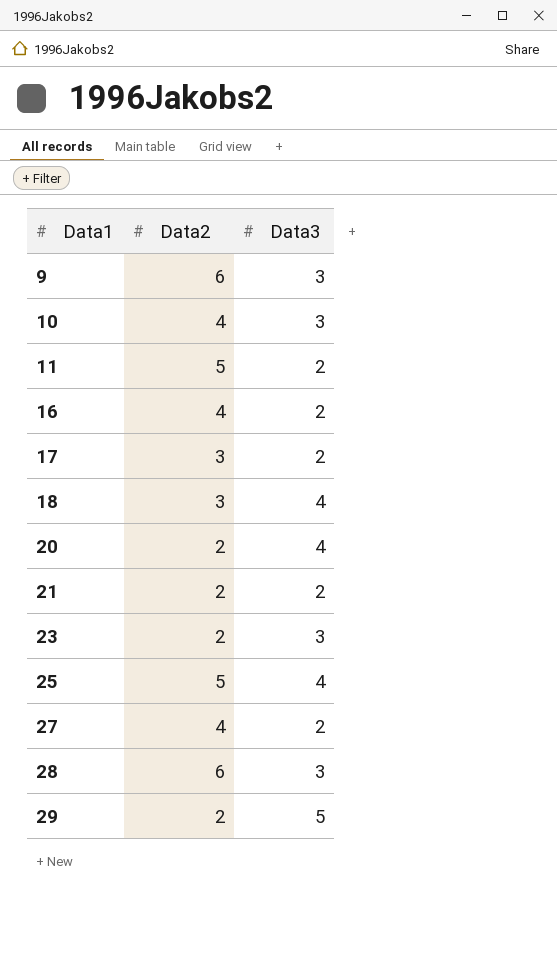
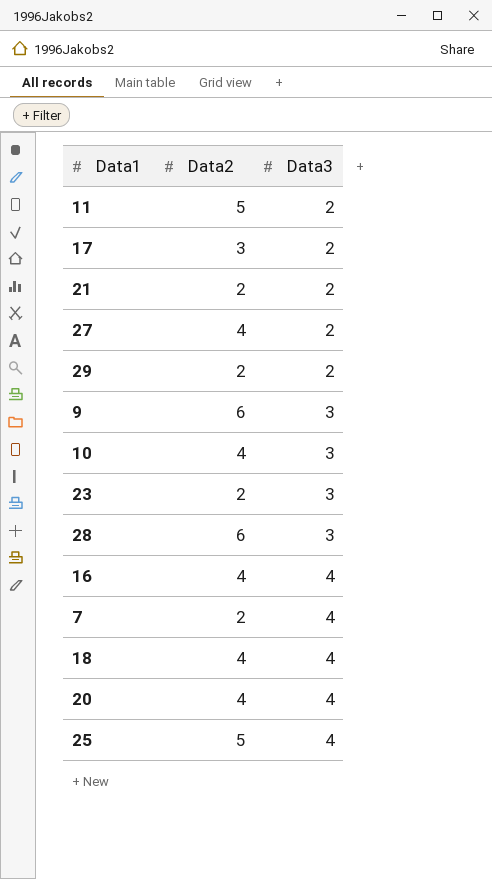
row order: Data1 ascending -> Data3 ascending
29 | Data3: 5 -> 2
16 | Data3: 2 -> 4
row 7: none -> 2 | 4
18 | Data2: 3 -> 4
20 | Data2: 2 -> 4

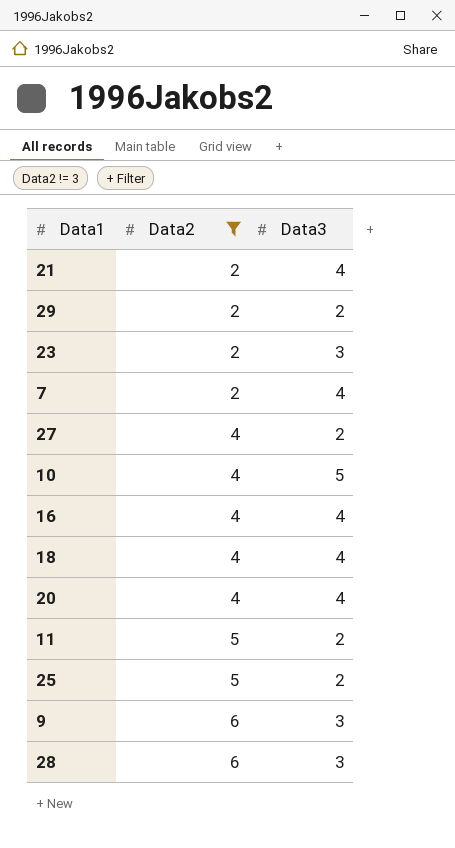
filter: none -> Data2 != 3
row order: Data3 ascending -> Data2 ascending
21 | Data3: 2 -> 4
10 | Data3: 3 -> 5
25 | Data3: 4 -> 2

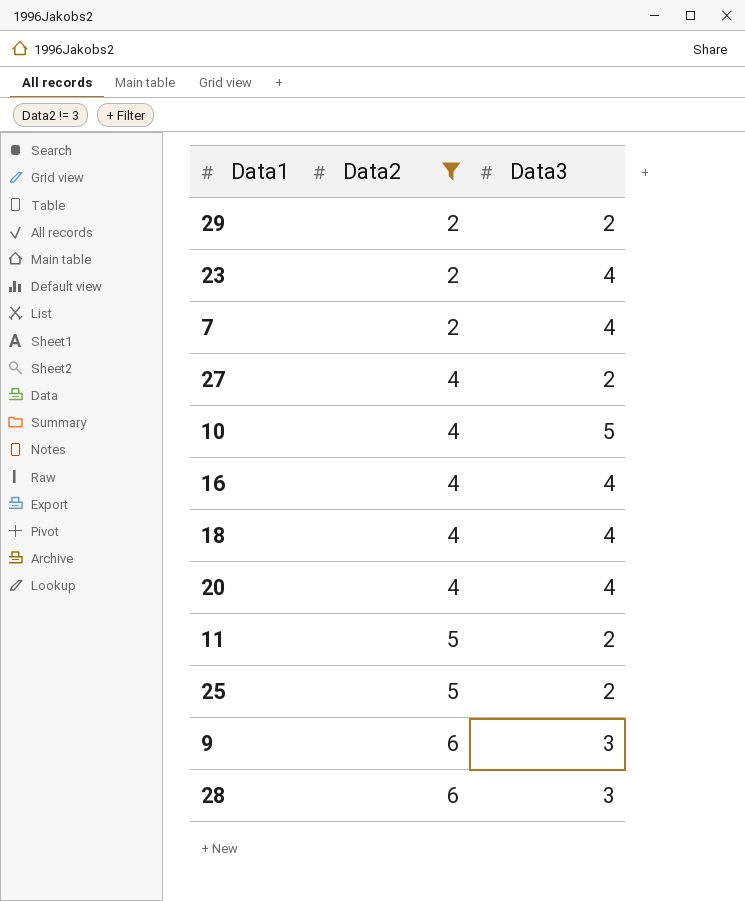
row 21: 2 | 4 -> none
23 | Data3: 3 -> 4

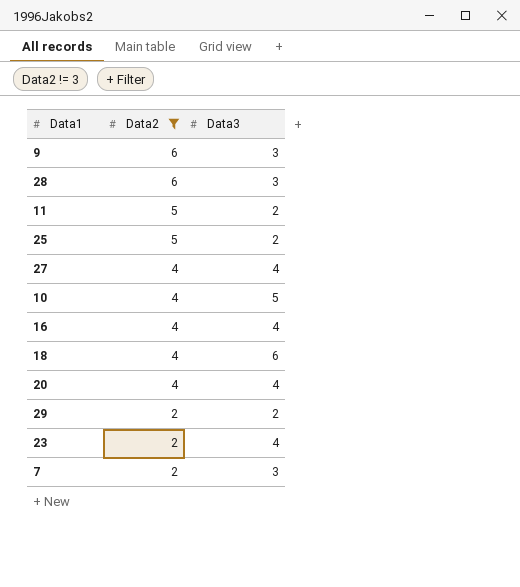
row order: Data2 ascending -> Data2 descending
27 | Data3: 2 -> 4
18 | Data3: 4 -> 6
7 | Data3: 4 -> 3

